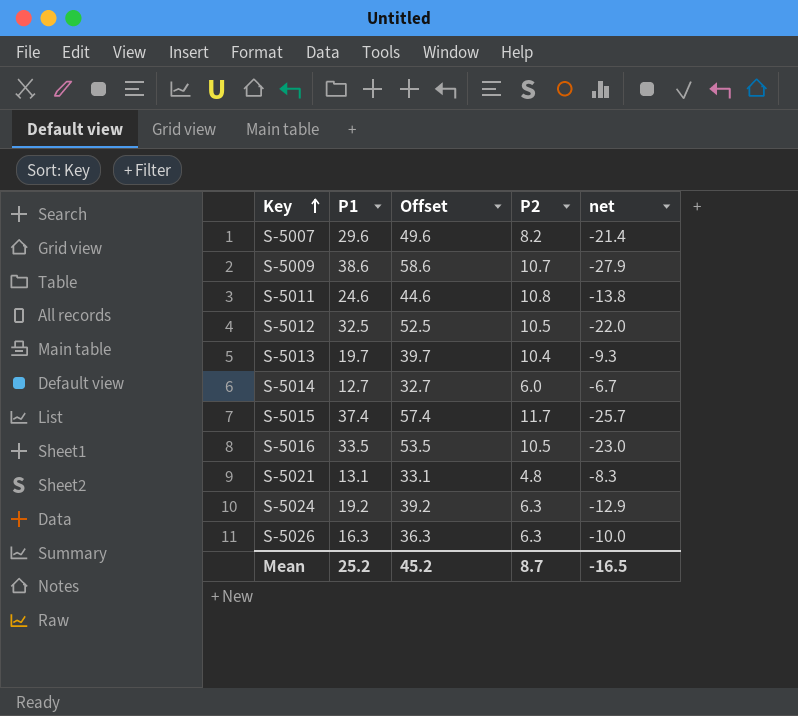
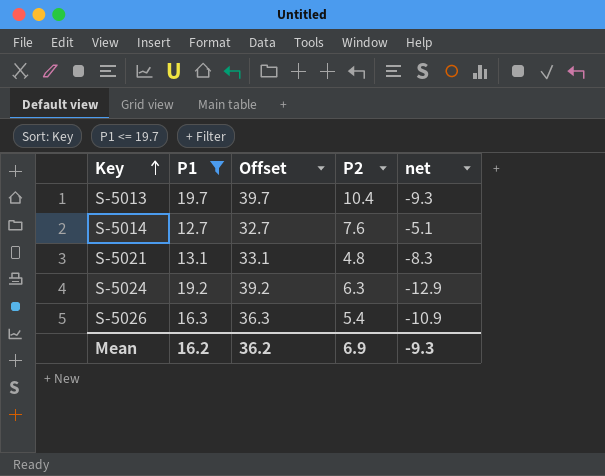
filter: none -> P1 <= 19.7
S-5014 | P2: 6.0 -> 7.6
S-5014 | net: -6.7 -> -5.1
S-5026 | P2: 6.3 -> 5.4
S-5026 | net: -10.0 -> -10.9
Mean | P1: 25.2 -> 16.2
Mean | Offset: 45.2 -> 36.2
Mean | P2: 8.7 -> 6.9
Mean | net: -16.5 -> -9.3

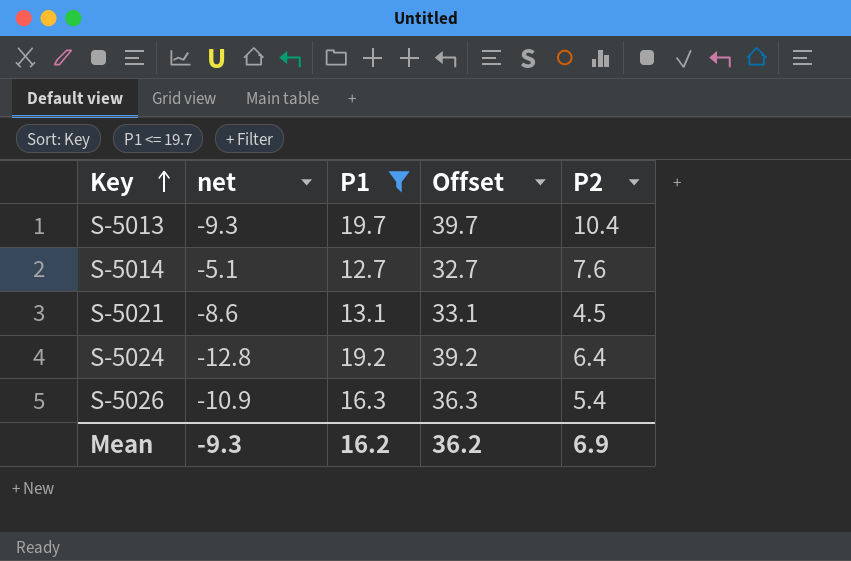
column net | position: 5 -> 2
S-5021 | net: -8.3 -> -8.6
S-5021 | P2: 4.8 -> 4.5
S-5024 | net: -12.9 -> -12.8
S-5024 | P2: 6.3 -> 6.4

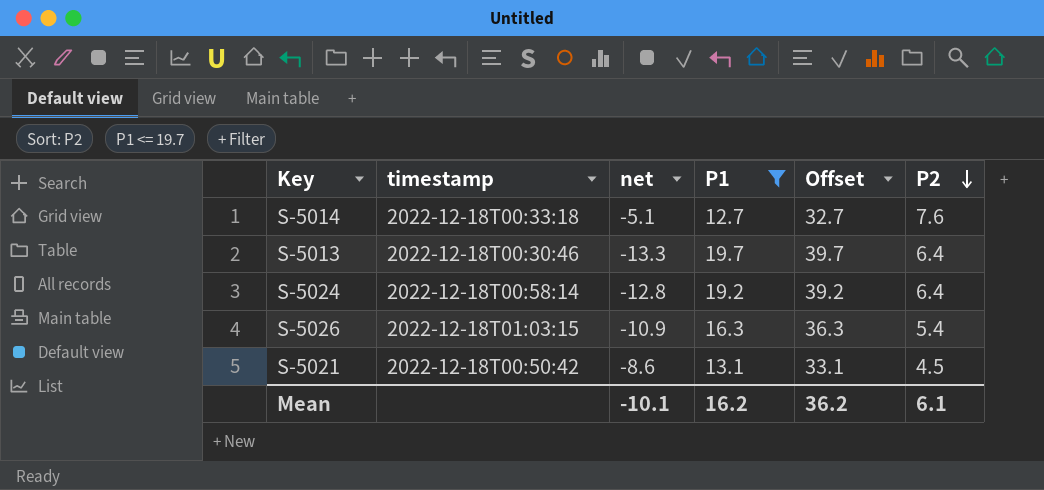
row order: Key ascending -> P2 descending
column timestamp | position: none -> 2
S-5013 | net: -9.3 -> -13.3
S-5013 | P2: 10.4 -> 6.4
Mean | net: -9.3 -> -10.1
Mean | P2: 6.9 -> 6.1

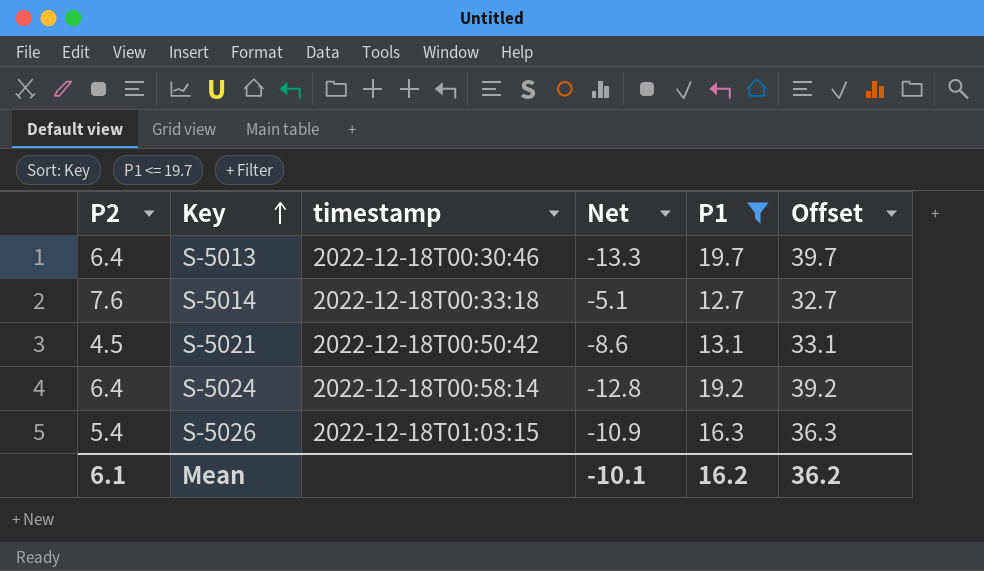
row order: P2 descending -> Key ascending
column P2 | position: 6 -> 1
column name: net -> Net

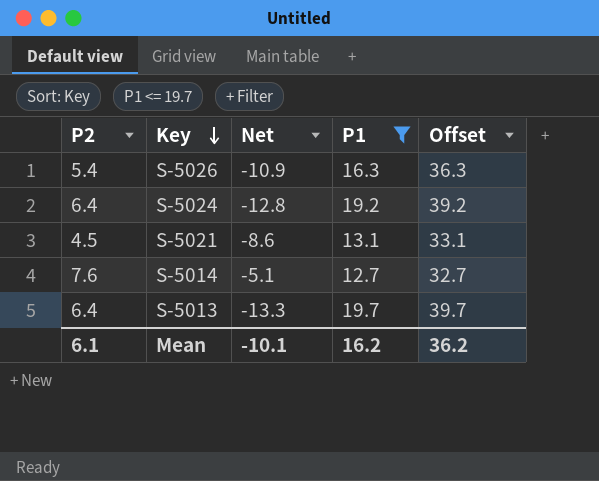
row order: Key ascending -> Key descending
column timestamp | position: 3 -> none

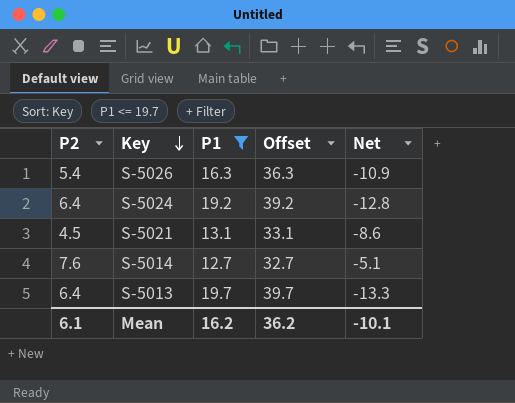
column Net | position: 3 -> 5

